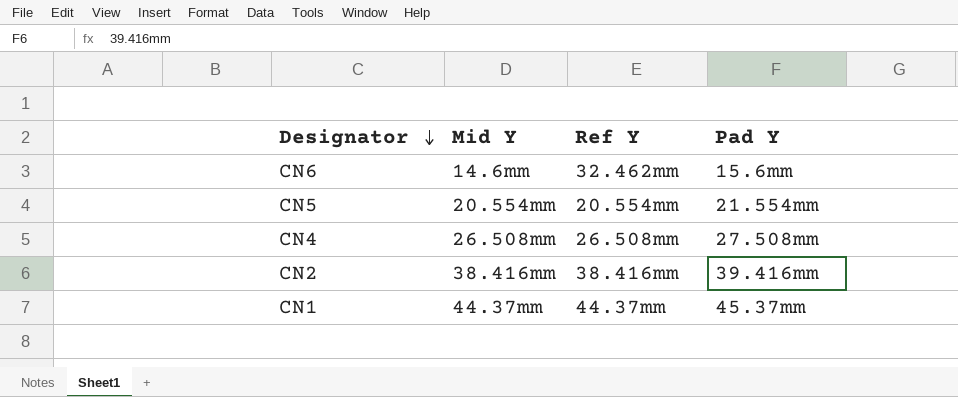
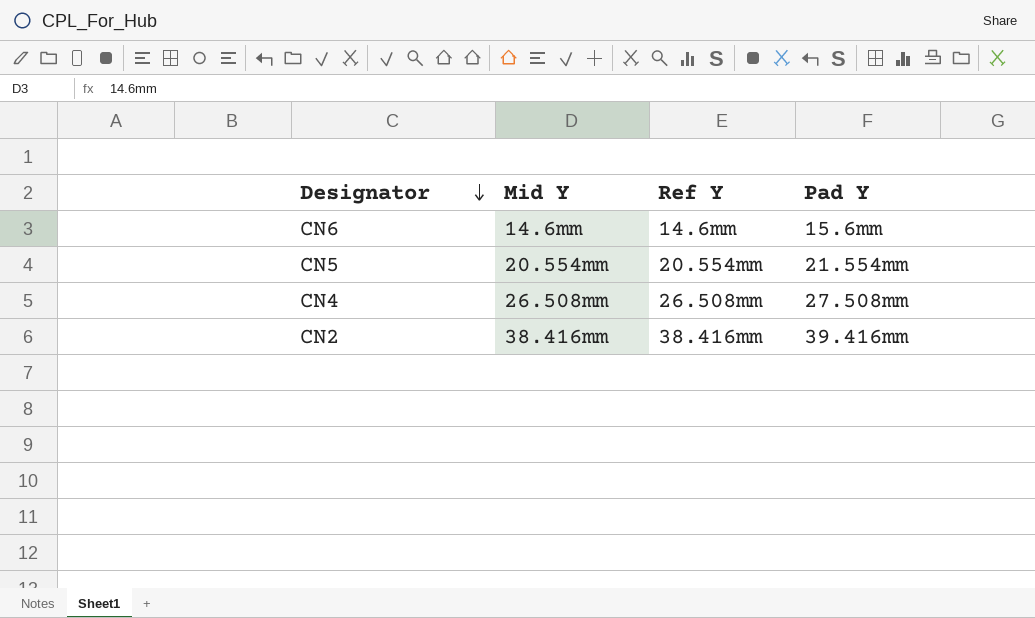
row CN1: 44.37mm | 44.37mm | 45.37mm -> none
CN6 | Ref Y: 32.462mm -> 14.6mm

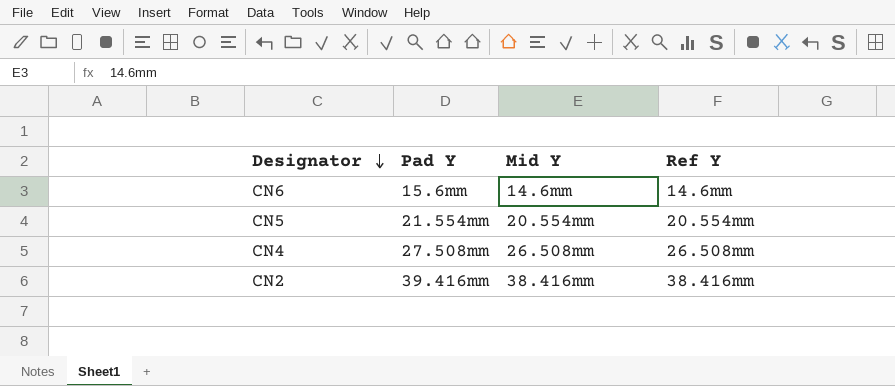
column Pad Y | position: 4 -> 2

